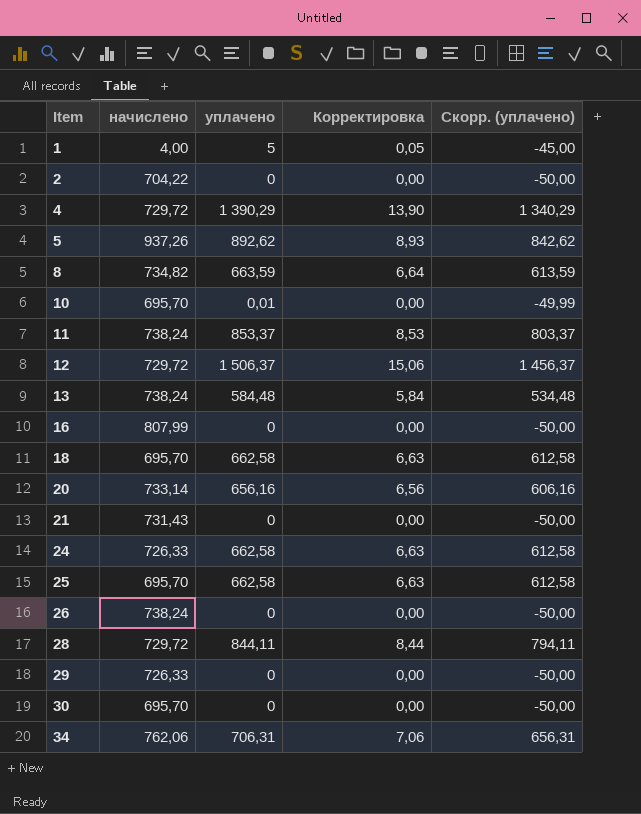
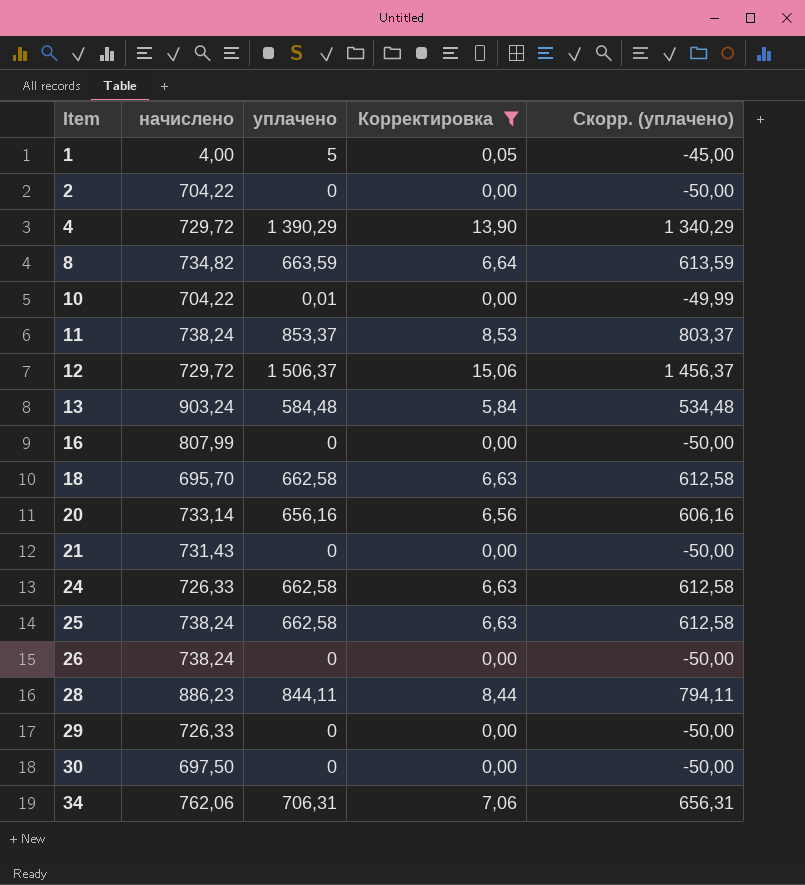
filter: none -> Корректировка != 8,93
10 | начислено: 695,70 -> 704,22
13 | начислено: 738,24 -> 903,24
25 | начислено: 695,70 -> 738,24
28 | начислено: 729,72 -> 886,23
30 | начислено: 695,70 -> 697,50

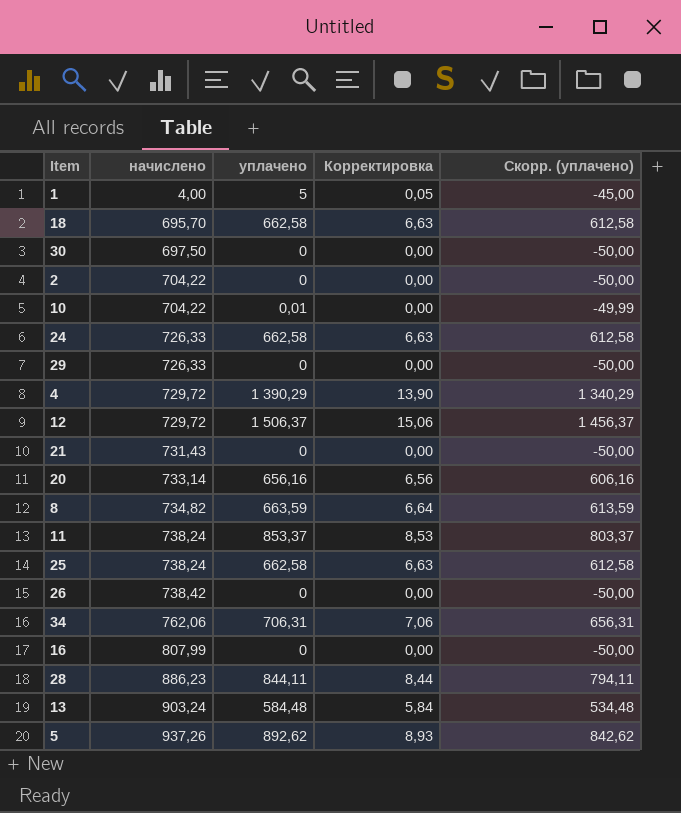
filter: Корректировка != 8,93 -> none
row order: Item ascending -> начислено ascending
26 | начислено: 738,24 -> 738,42

